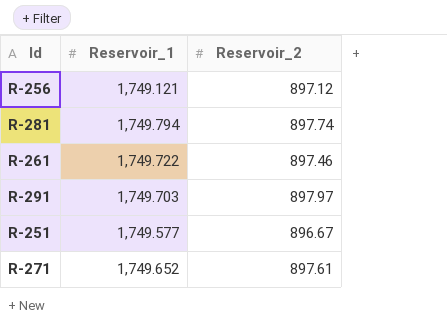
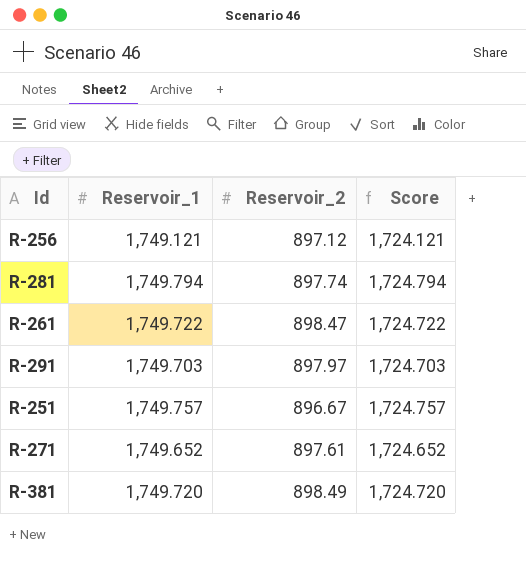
column Score | formula: none -> [Reservoir_1] - 25
R-261 | Reservoir_2: 897.46 -> 898.47
R-251 | Reservoir_1: 1,749.577 -> 1,749.757
row R-381: none -> 1,749.720 | 898.49 | 1,724.720

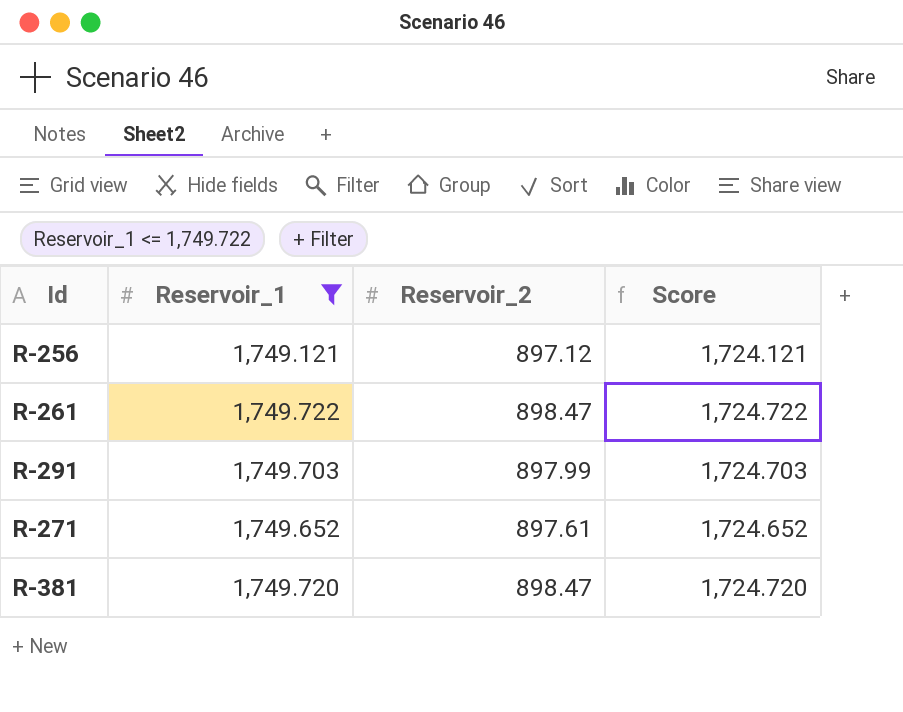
filter: none -> Reservoir_1 <= 1,749.722
R-291 | Reservoir_2: 897.97 -> 897.99
R-381 | Reservoir_2: 898.49 -> 898.47

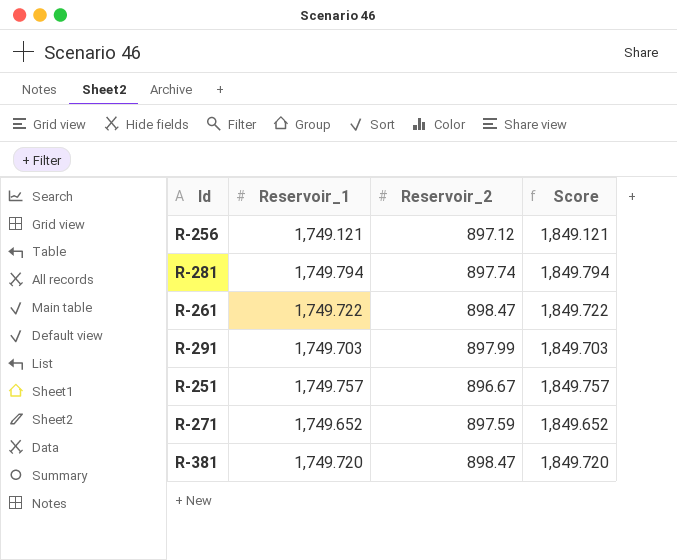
filter: Reservoir_1 <= 1,749.722 -> none
column Score | formula: [Reservoir_1] - 25 -> [Reservoir_1] + 100
R-271 | Reservoir_2: 897.61 -> 897.59

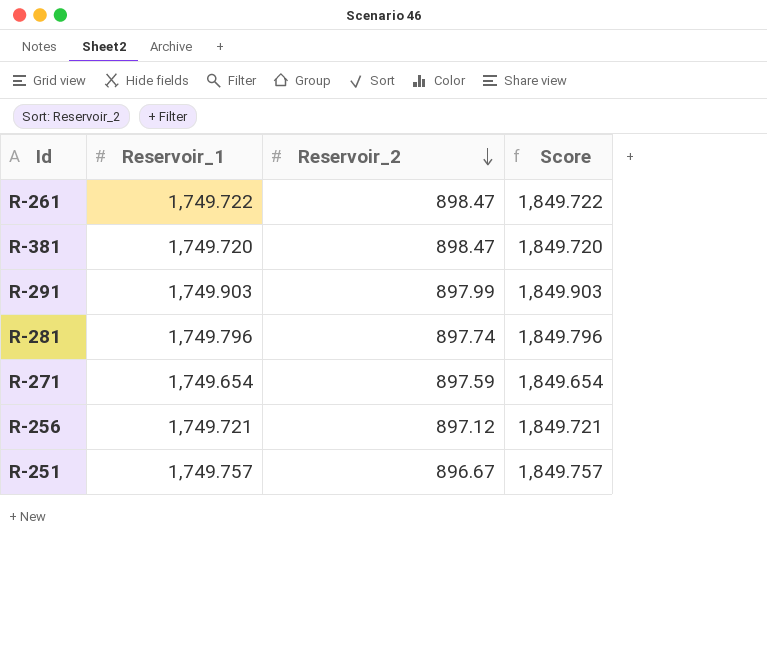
row order: none -> Reservoir_2 descending
R-291 | Reservoir_1: 1,749.703 -> 1,749.903
R-291 | Score: 1,849.703 -> 1,849.903
R-281 | Reservoir_1: 1,749.794 -> 1,749.796
R-281 | Score: 1,849.794 -> 1,849.796
R-271 | Reservoir_1: 1,749.652 -> 1,749.654
R-271 | Score: 1,849.652 -> 1,849.654
R-256 | Reservoir_1: 1,749.121 -> 1,749.721
R-256 | Score: 1,849.121 -> 1,849.721

